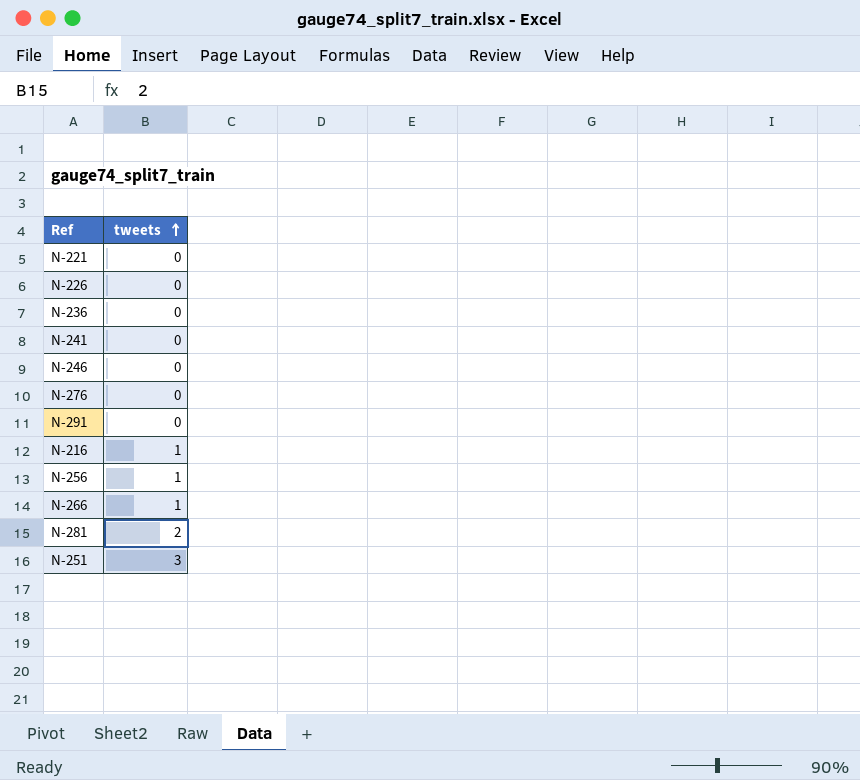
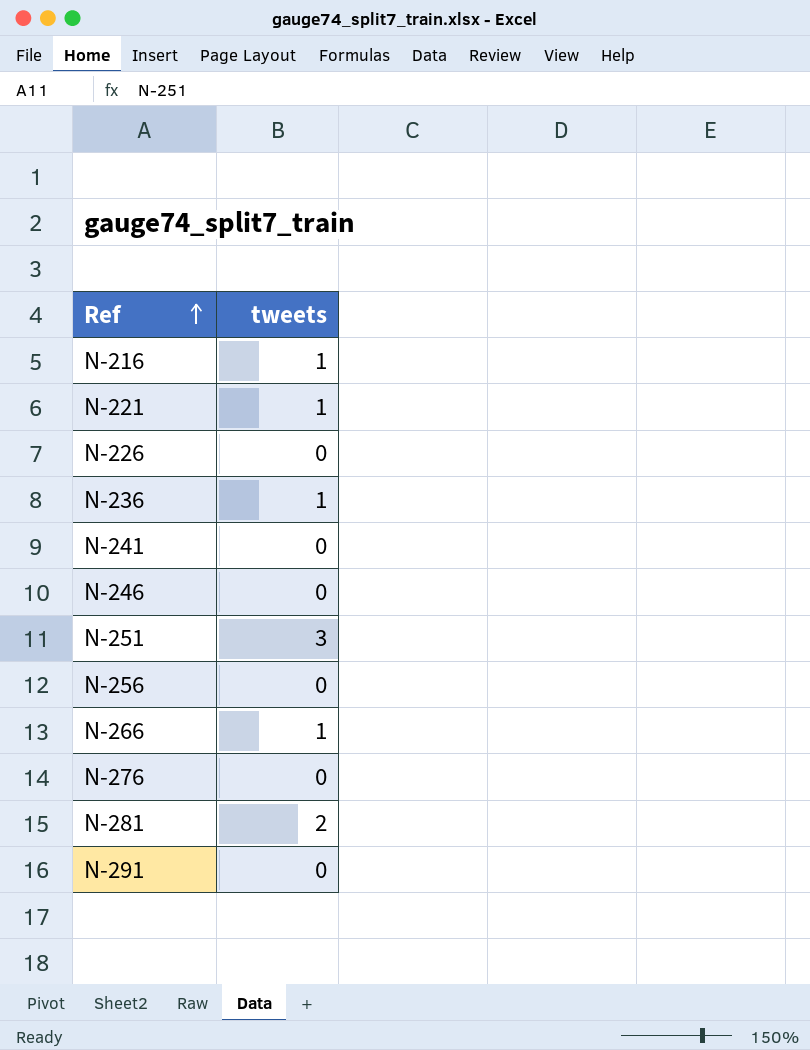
row order: tweets ascending -> Ref ascending
N-221 | tweets: 0 -> 1
N-236 | tweets: 0 -> 1
N-256 | tweets: 1 -> 0

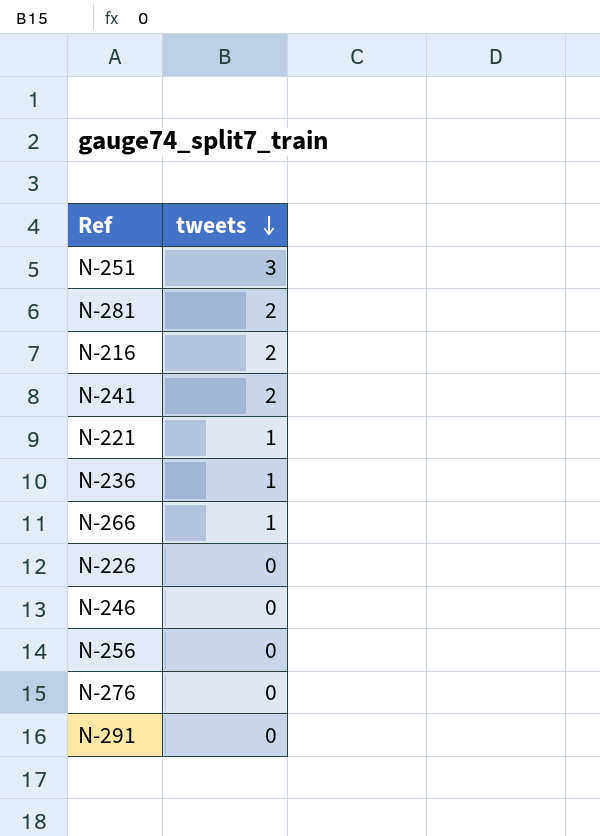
row order: Ref ascending -> tweets descending
N-216 | tweets: 1 -> 2
N-241 | tweets: 0 -> 2

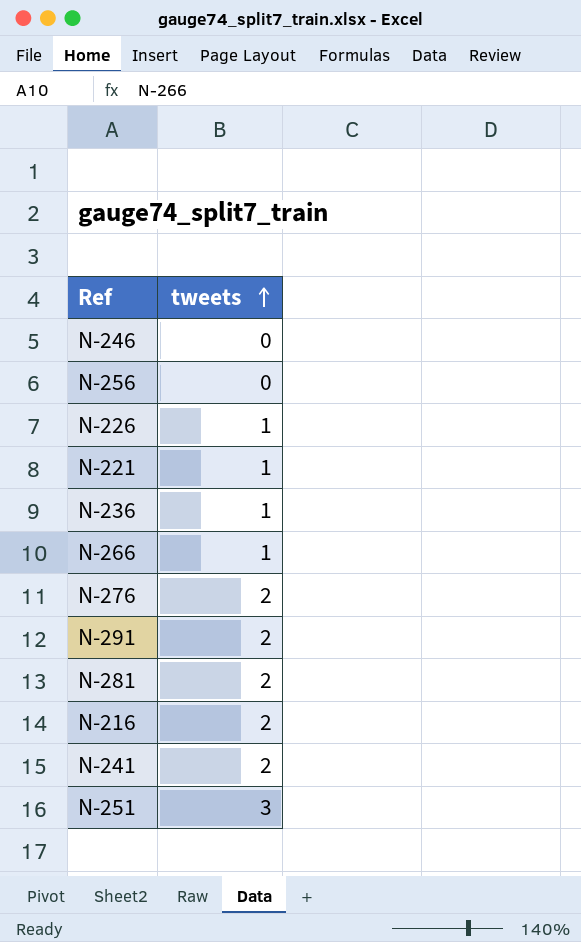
row order: tweets descending -> tweets ascending
N-226 | tweets: 0 -> 1
N-276 | tweets: 0 -> 2
N-291 | tweets: 0 -> 2

